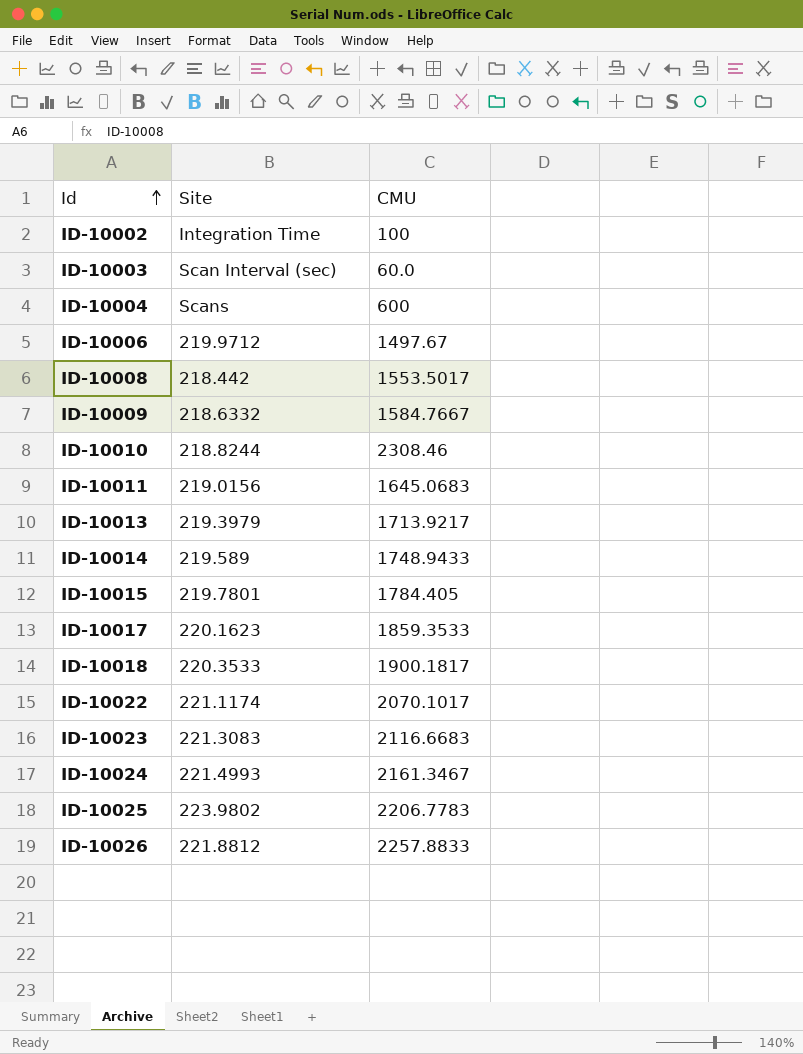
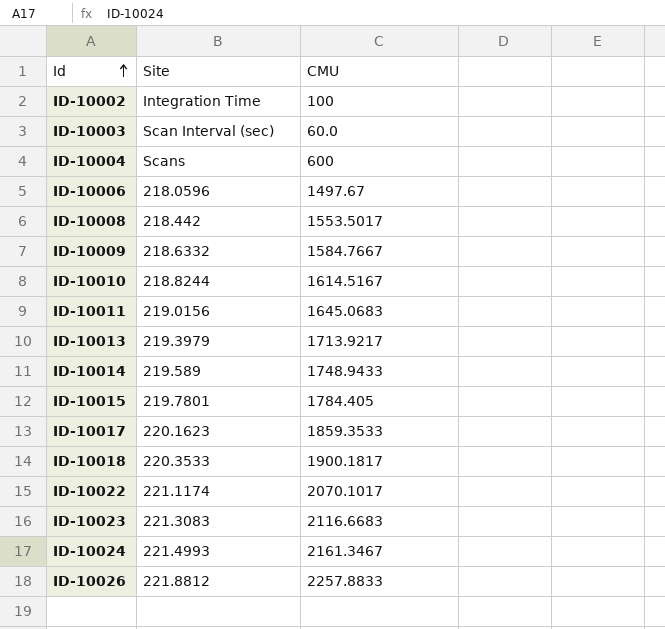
row ID-10025: 223.9802 | 2206.7783 -> none
ID-10006 | Site: 219.9712 -> 218.0596
ID-10010 | CMU: 2308.46 -> 1614.5167

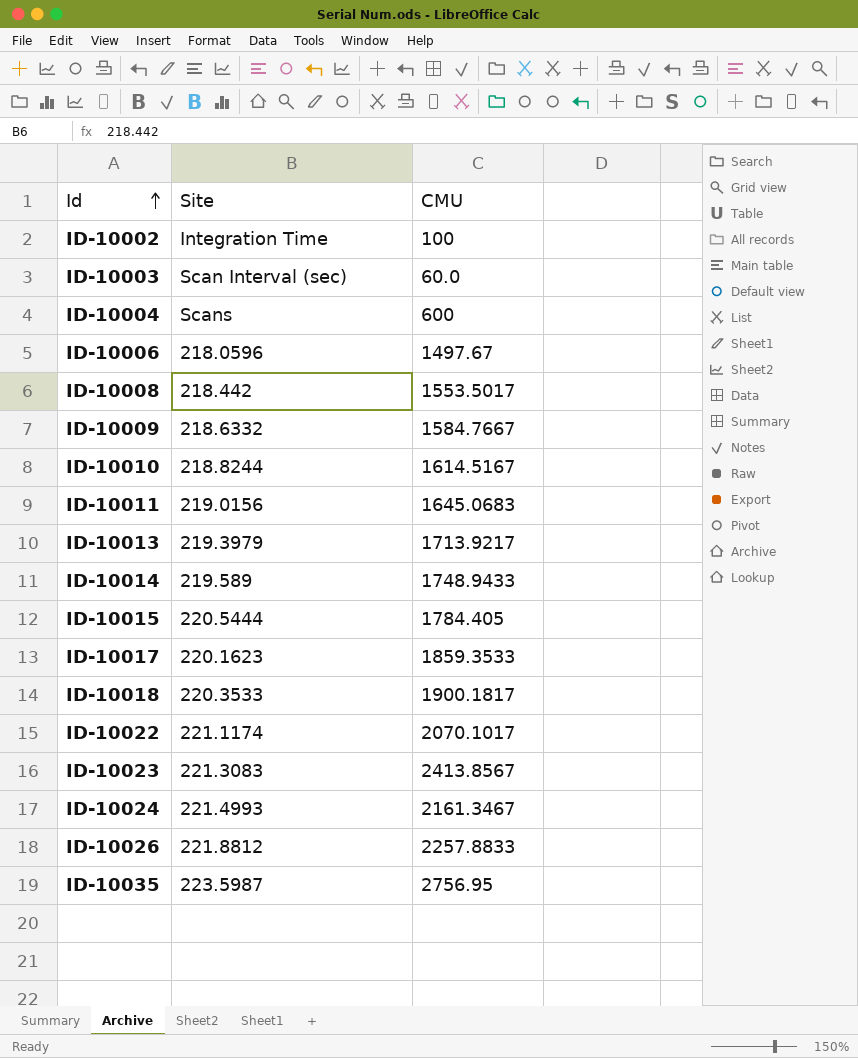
ID-10015 | Site: 219.7801 -> 220.5444
ID-10023 | CMU: 2116.6683 -> 2413.8567
row ID-10035: none -> 223.5987 | 2756.95

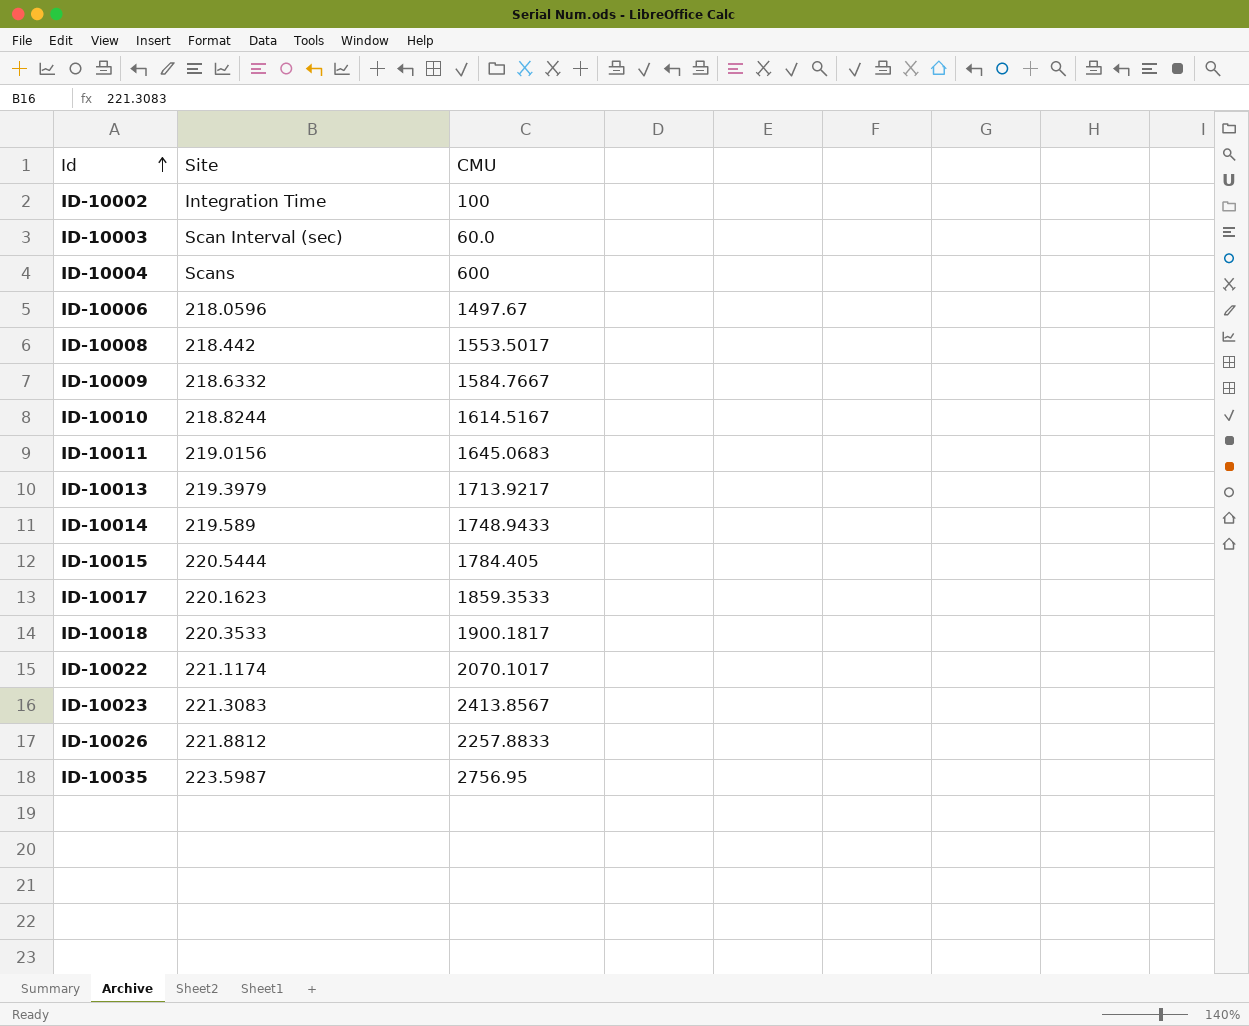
row ID-10024: 221.4993 | 2161.3467 -> none

